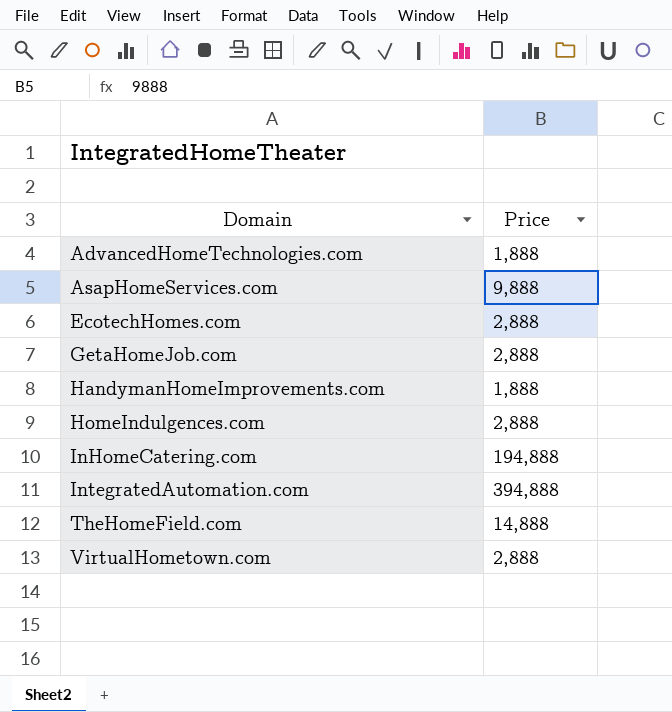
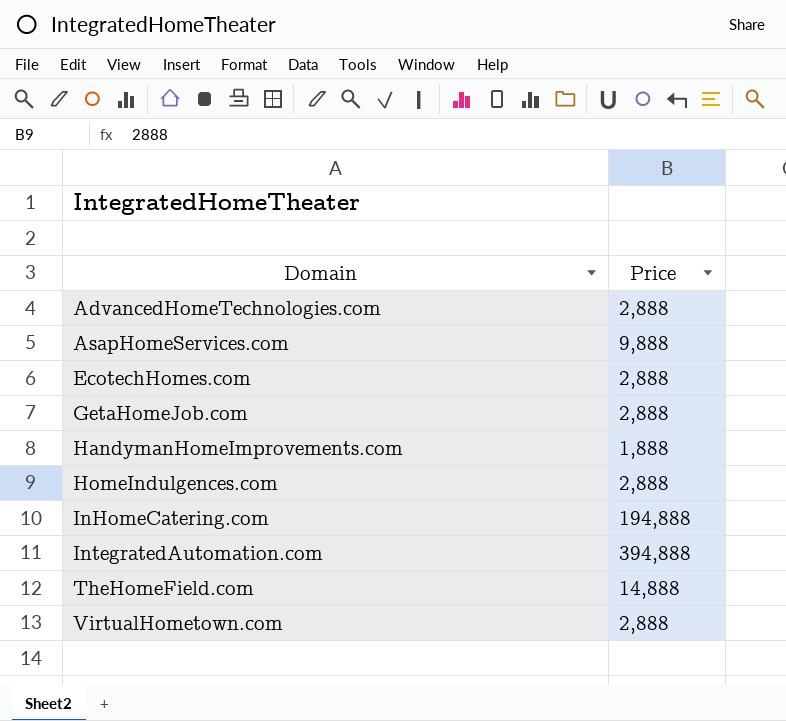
AdvancedHomeTechnologies.com | Price: 1,888 -> 2,888

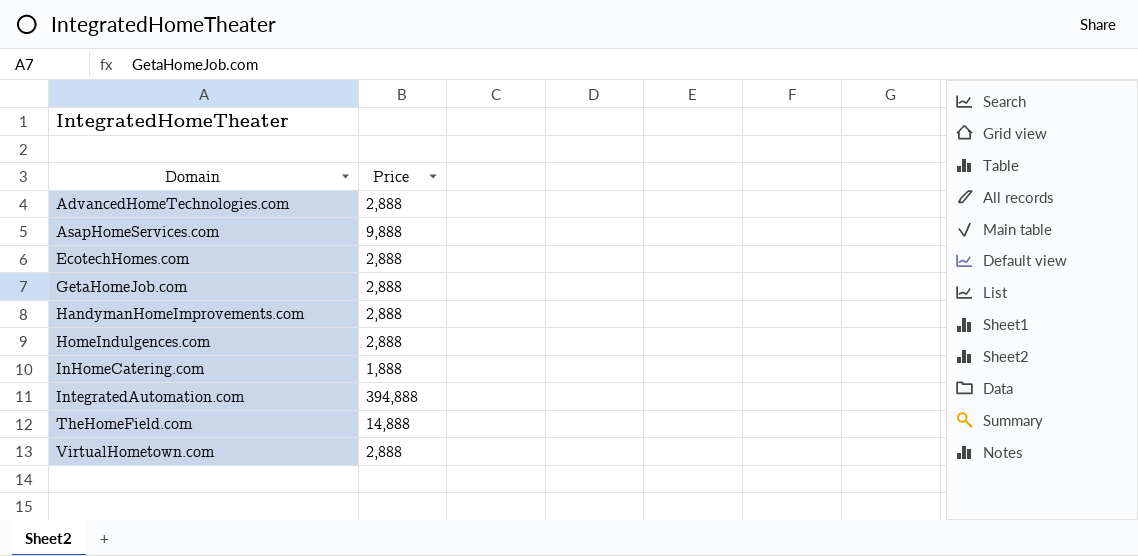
HandymanHomeImprovements.com | Price: 1,888 -> 2,888
InHomeCatering.com | Price: 194,888 -> 1,888

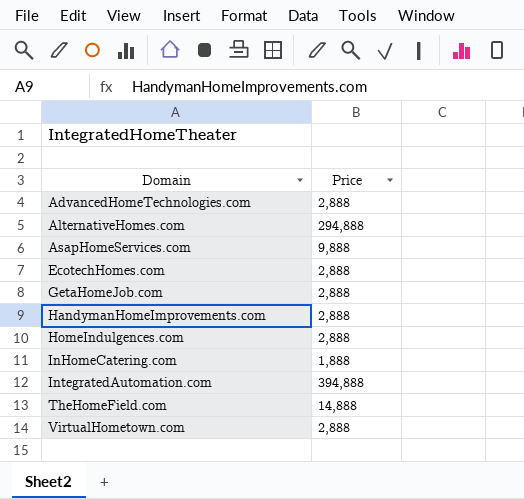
row AlternativeHomes.com: none -> 294,888

